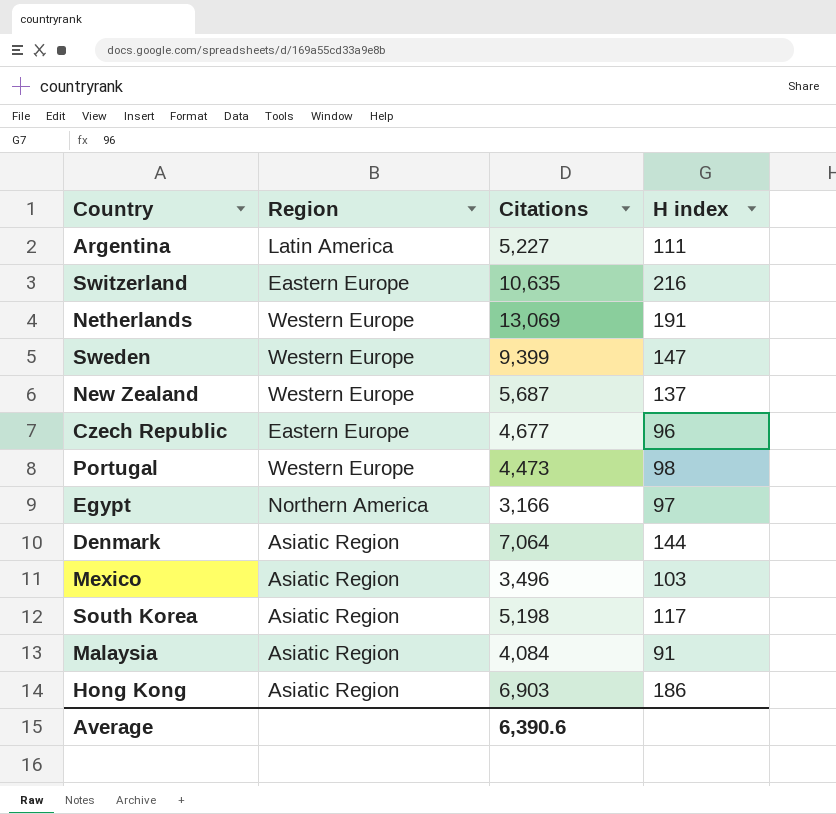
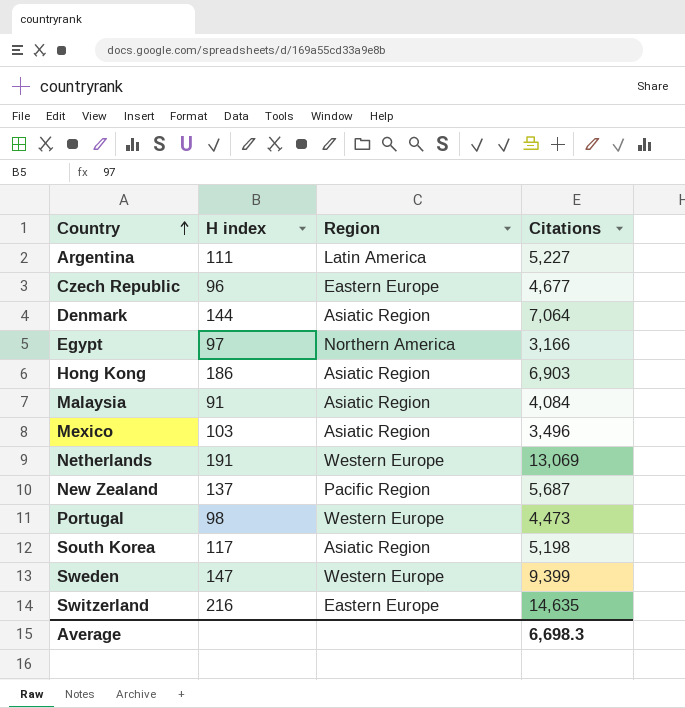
row order: none -> Country ascending
column H index | position: 4 -> 2
New Zealand | Region: Western Europe -> Pacific Region
Switzerland | Citations: 10,635 -> 14,635
Average | Citations: 6,390.6 -> 6,698.3

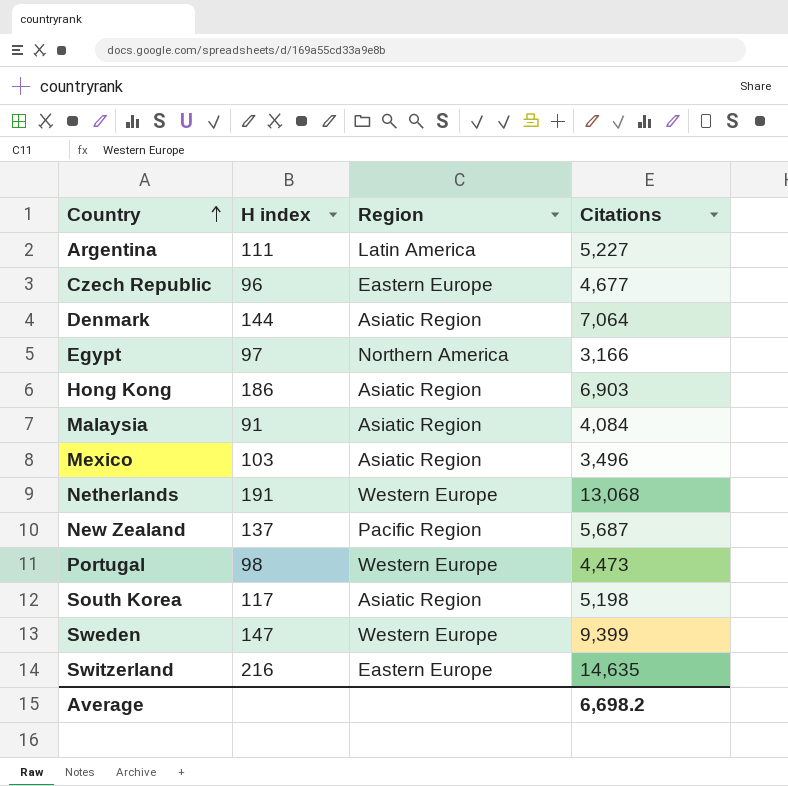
Netherlands | Citations: 13,069 -> 13,068
Average | Citations: 6,698.3 -> 6,698.2

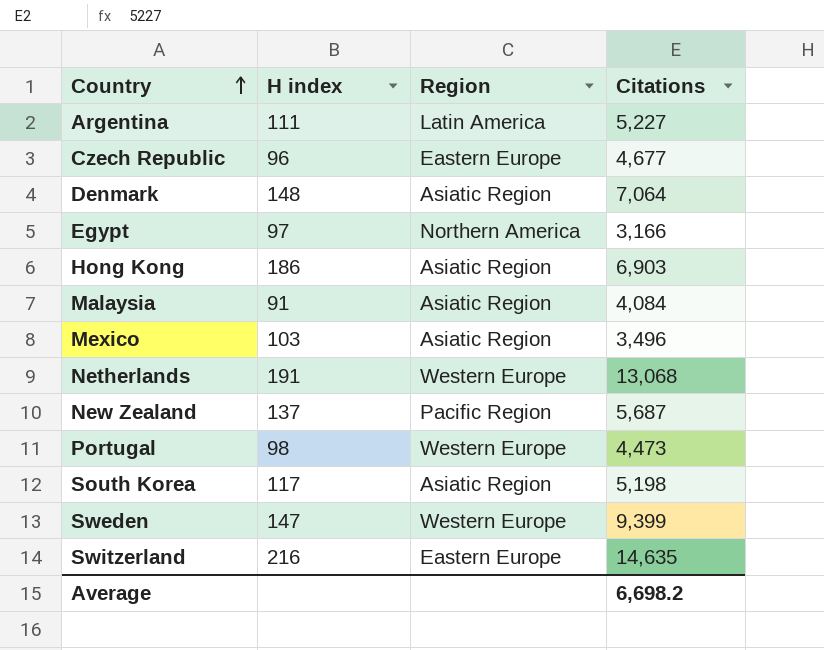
Denmark | H index: 144 -> 148

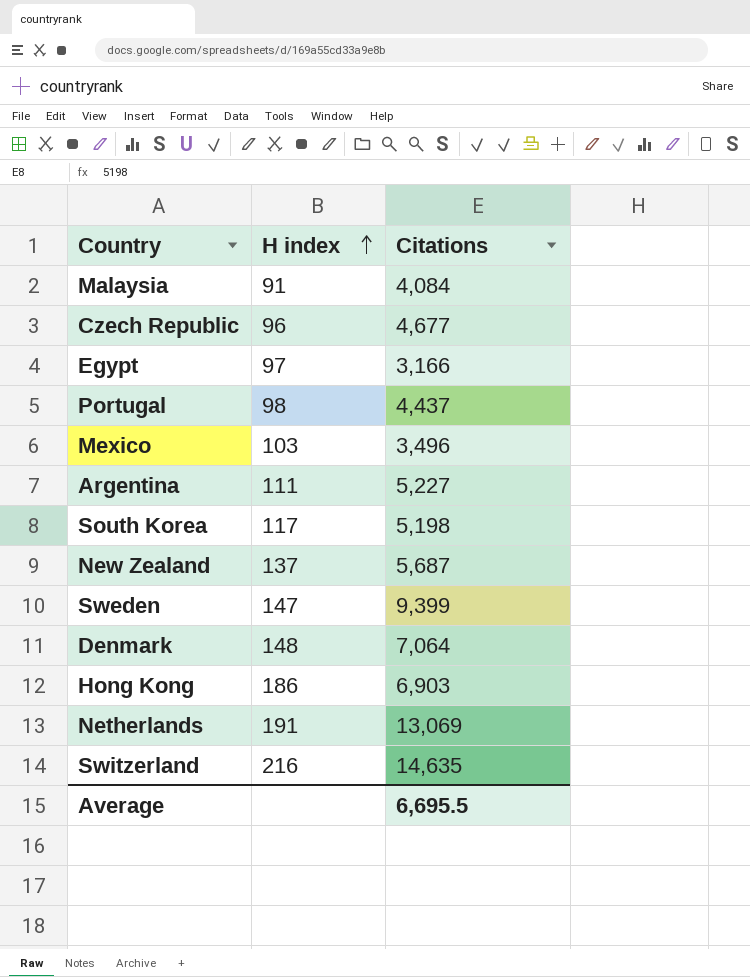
row order: Country ascending -> H index ascending
column Region | position: 3 -> none
Portugal | Citations: 4,473 -> 4,437
Netherlands | Citations: 13,068 -> 13,069
Average | Citations: 6,698.2 -> 6,695.5

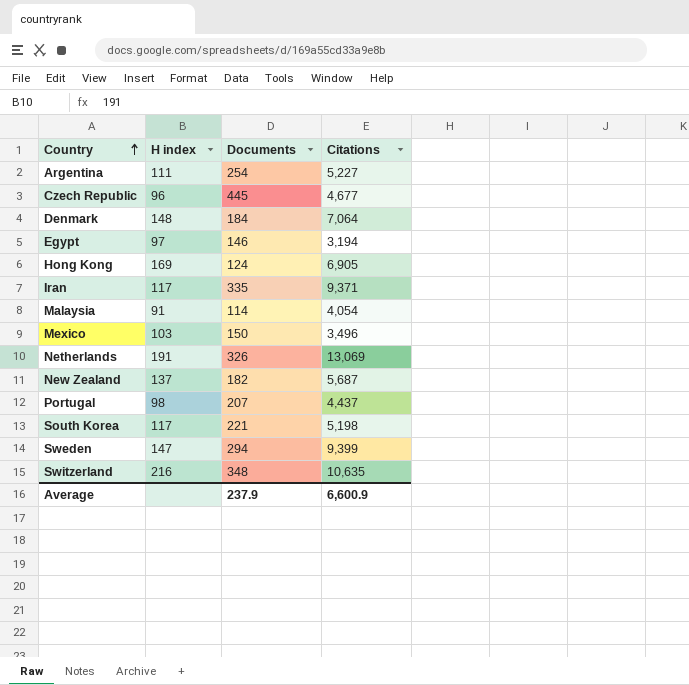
row order: H index ascending -> Country ascending
column Documents | position: none -> 3
Egypt | Citations: 3,166 -> 3,194
Hong Kong | H index: 186 -> 169
Hong Kong | Citations: 6,903 -> 6,905
row Iran: none -> 117 | 335 | 9,371
Malaysia | Citations: 4,084 -> 4,054
Switzerland | Citations: 14,635 -> 10,635
Average | Citations: 6,695.5 -> 6,600.9

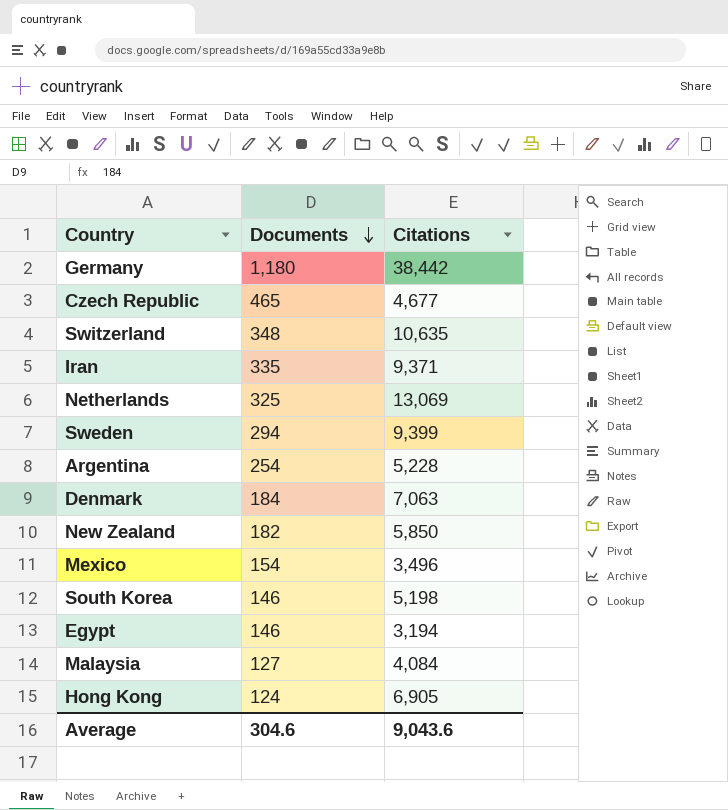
row order: Country ascending -> Documents descending
column H index | position: 2 -> none
row Portugal: 98 | 207 | 4,437 -> none
row Germany: none -> 1,180 | 38,442
Czech Republic | Documents: 445 -> 465
Netherlands | Documents: 326 -> 325
Argentina | Citations: 5,227 -> 5,228
Denmark | Citations: 7,064 -> 7,063
New Zealand | Citations: 5,687 -> 5,850
Mexico | Documents: 150 -> 154
South Korea | Documents: 221 -> 146
Malaysia | Documents: 114 -> 127
Malaysia | Citations: 4,054 -> 4,084
Average | Documents: 237.9 -> 304.6
Average | Citations: 6,600.9 -> 9,043.6

